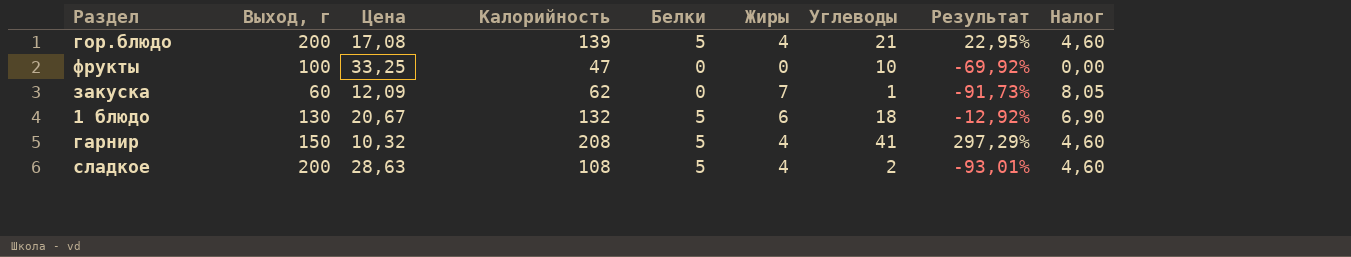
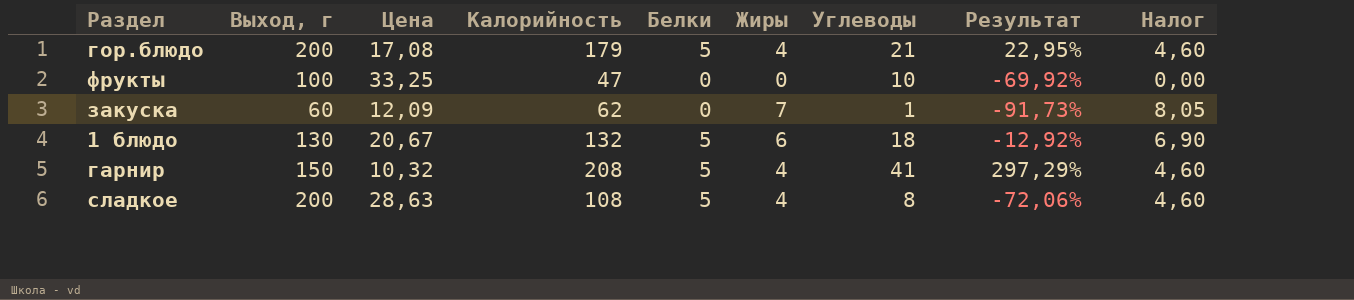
гор.блюдо | Калорийность: 139 -> 179
сладкое | Углеводы: 2 -> 8
сладкое | Результат: -93,01% -> -72,06%

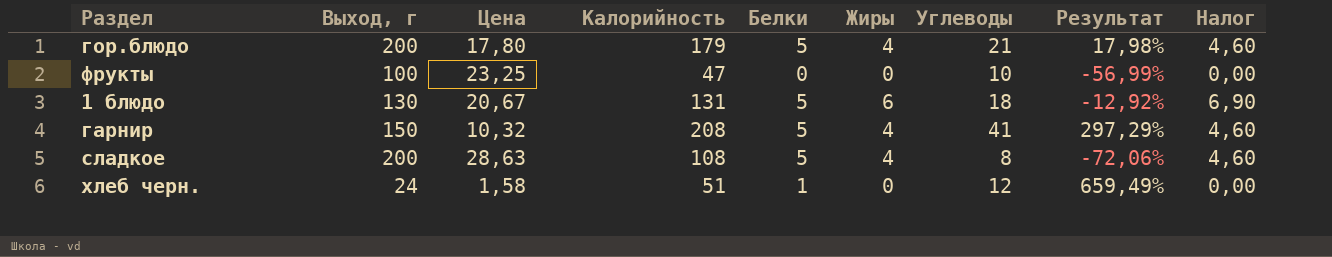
row закуска: 60 | 12,09 | 62 | 0 | 7 | 1 | -91,73% | 8,05 -> none
гор.блюдо | Цена: 17,08 -> 17,80
гор.блюдо | Результат: 22,95% -> 17,98%
фрукты | Цена: 33,25 -> 23,25
фрукты | Результат: -69,92% -> -56,99%
1 блюдо | Калорийность: 132 -> 131
row хлеб черн.: none -> 24 | 1,58 | 51 | 1 | 0 | 12 | 659,49% | 0,00

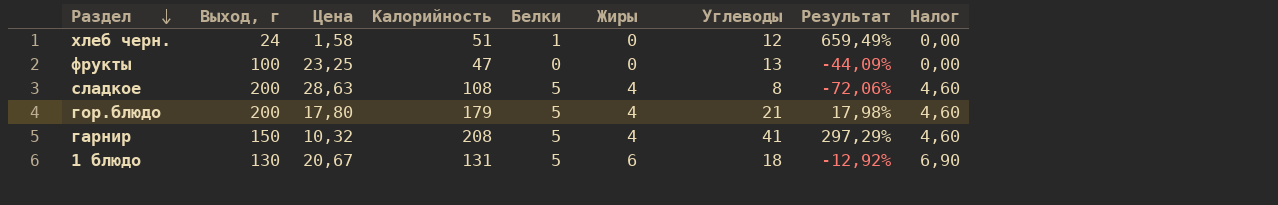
row order: none -> Раздел descending
фрукты | Углеводы: 10 -> 13
фрукты | Результат: -56,99% -> -44,09%

